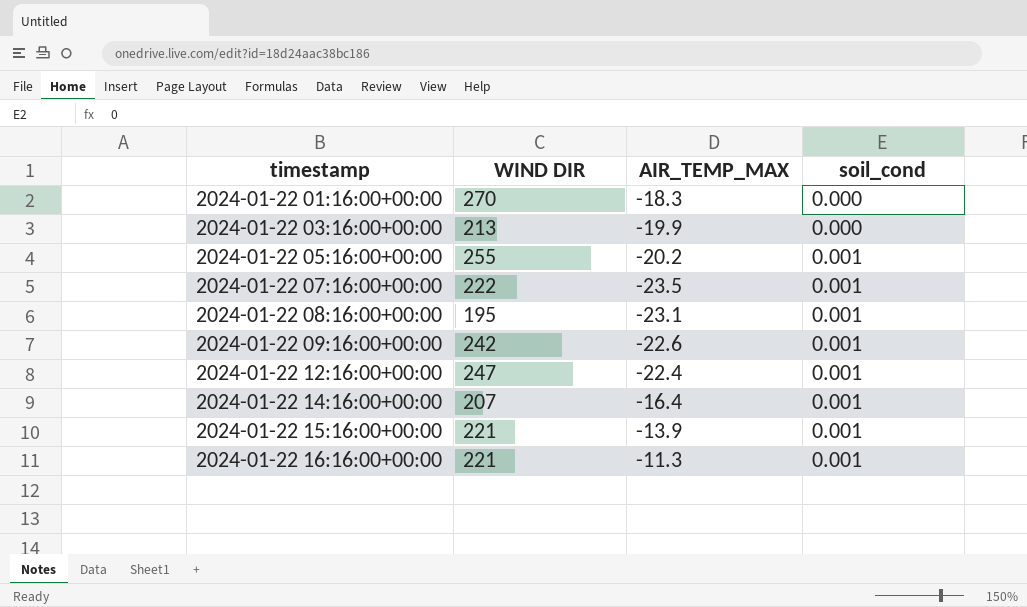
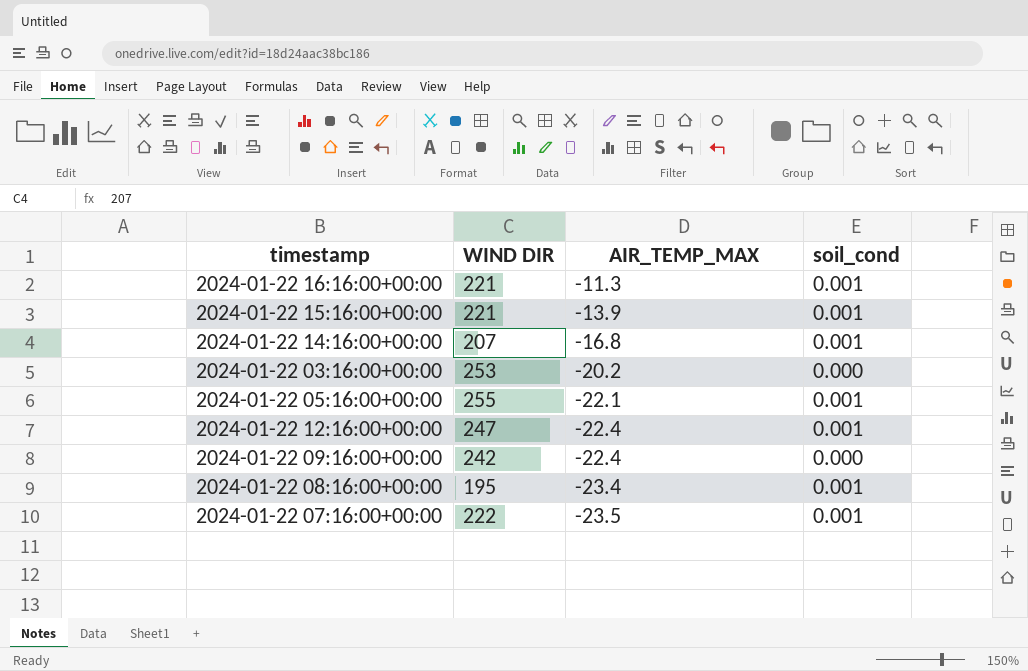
row order: timestamp ascending -> AIR_TEMP_MAX descending
row 2024-01-22 01:16:00+00:00: 270 | -18.3 | 0.000 -> none
2024-01-22 14:16:00+00:00 | AIR_TEMP_MAX: -16.4 -> -16.8
2024-01-22 03:16:00+00:00 | WIND DIR: 213 -> 253
2024-01-22 03:16:00+00:00 | AIR_TEMP_MAX: -19.9 -> -20.2
2024-01-22 05:16:00+00:00 | AIR_TEMP_MAX: -20.2 -> -22.1
2024-01-22 09:16:00+00:00 | AIR_TEMP_MAX: -22.6 -> -22.4
2024-01-22 09:16:00+00:00 | soil_cond: 0.001 -> 0.000
2024-01-22 08:16:00+00:00 | AIR_TEMP_MAX: -23.1 -> -23.4

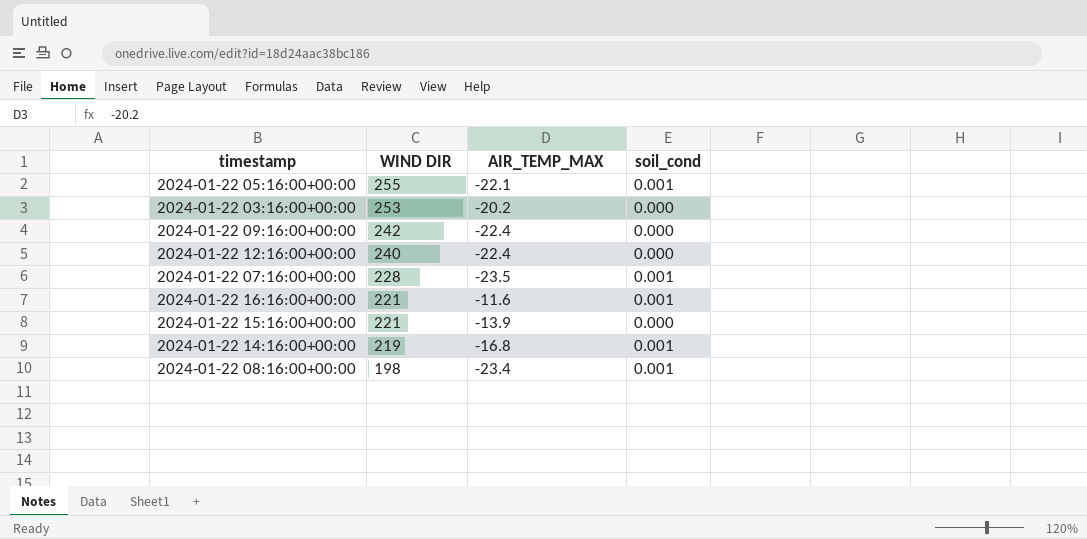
row order: AIR_TEMP_MAX descending -> WIND DIR descending
2024-01-22 12:16:00+00:00 | WIND DIR: 247 -> 240
2024-01-22 12:16:00+00:00 | soil_cond: 0.001 -> 0.000
2024-01-22 07:16:00+00:00 | WIND DIR: 222 -> 228
2024-01-22 16:16:00+00:00 | AIR_TEMP_MAX: -11.3 -> -11.6
2024-01-22 15:16:00+00:00 | soil_cond: 0.001 -> 0.000
2024-01-22 14:16:00+00:00 | WIND DIR: 207 -> 219
2024-01-22 08:16:00+00:00 | WIND DIR: 195 -> 198

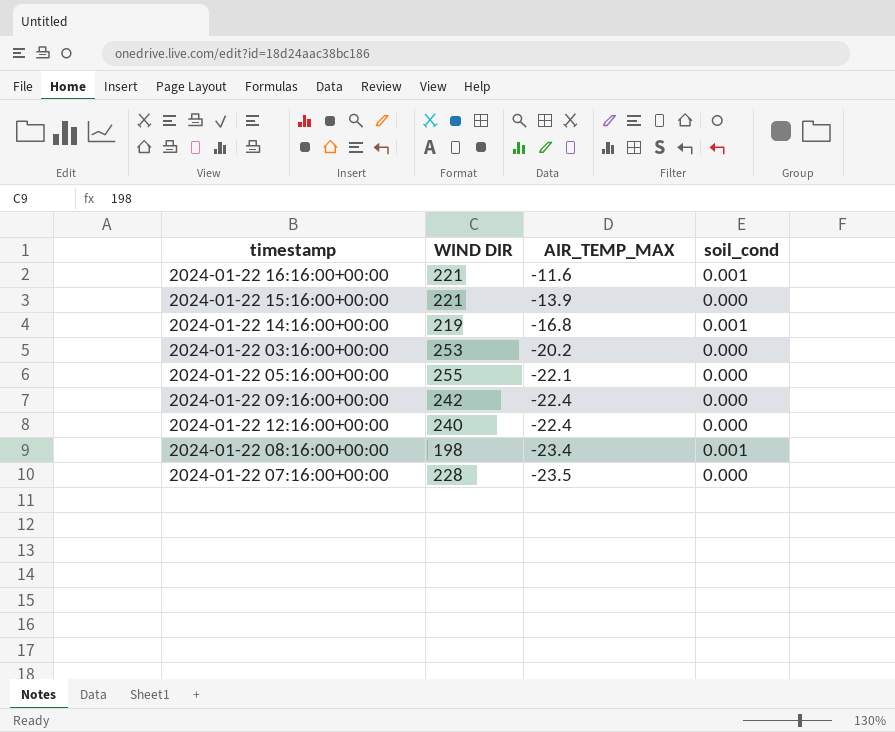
row order: WIND DIR descending -> AIR_TEMP_MAX descending
2024-01-22 05:16:00+00:00 | soil_cond: 0.001 -> 0.000
2024-01-22 07:16:00+00:00 | soil_cond: 0.001 -> 0.000

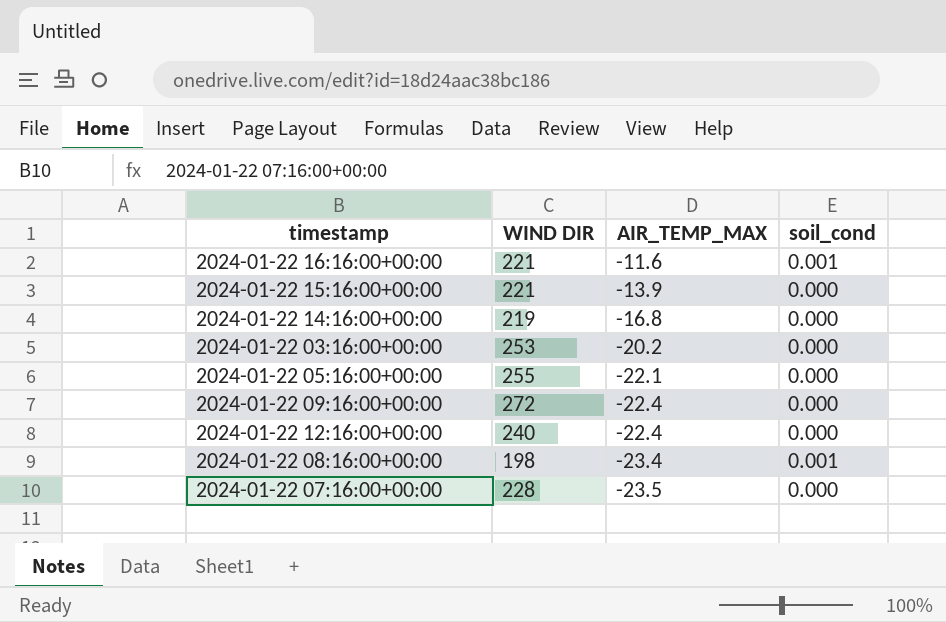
2024-01-22 14:16:00+00:00 | soil_cond: 0.001 -> 0.000
2024-01-22 09:16:00+00:00 | WIND DIR: 242 -> 272

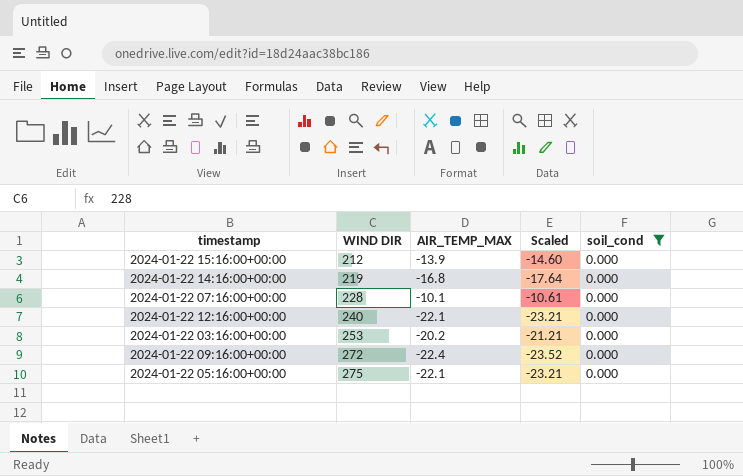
filter: none -> soil_cond = 0.000
row order: AIR_TEMP_MAX descending -> WIND DIR ascending
column Scaled | formula: none -> [AIR_TEMP_MAX] * 1.05
2024-01-22 15:16:00+00:00 | WIND DIR: 221 -> 212
2024-01-22 07:16:00+00:00 | AIR_TEMP_MAX: -23.5 -> -10.1
2024-01-22 12:16:00+00:00 | AIR_TEMP_MAX: -22.4 -> -22.1
2024-01-22 05:16:00+00:00 | WIND DIR: 255 -> 275

